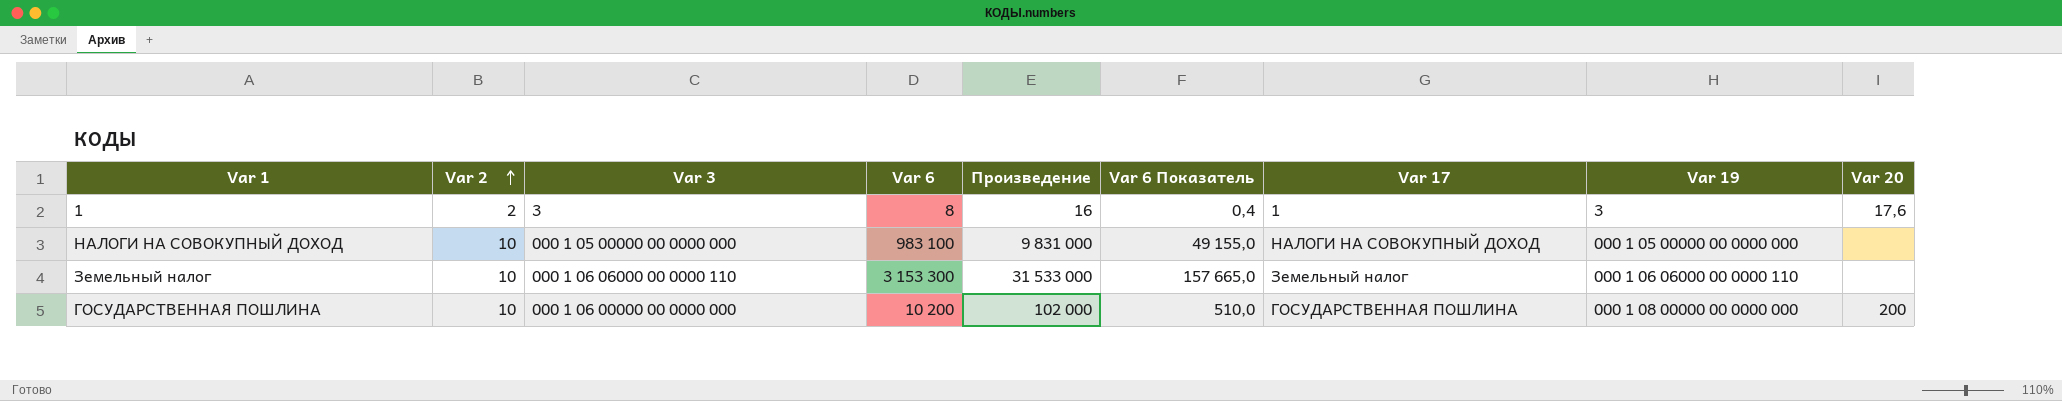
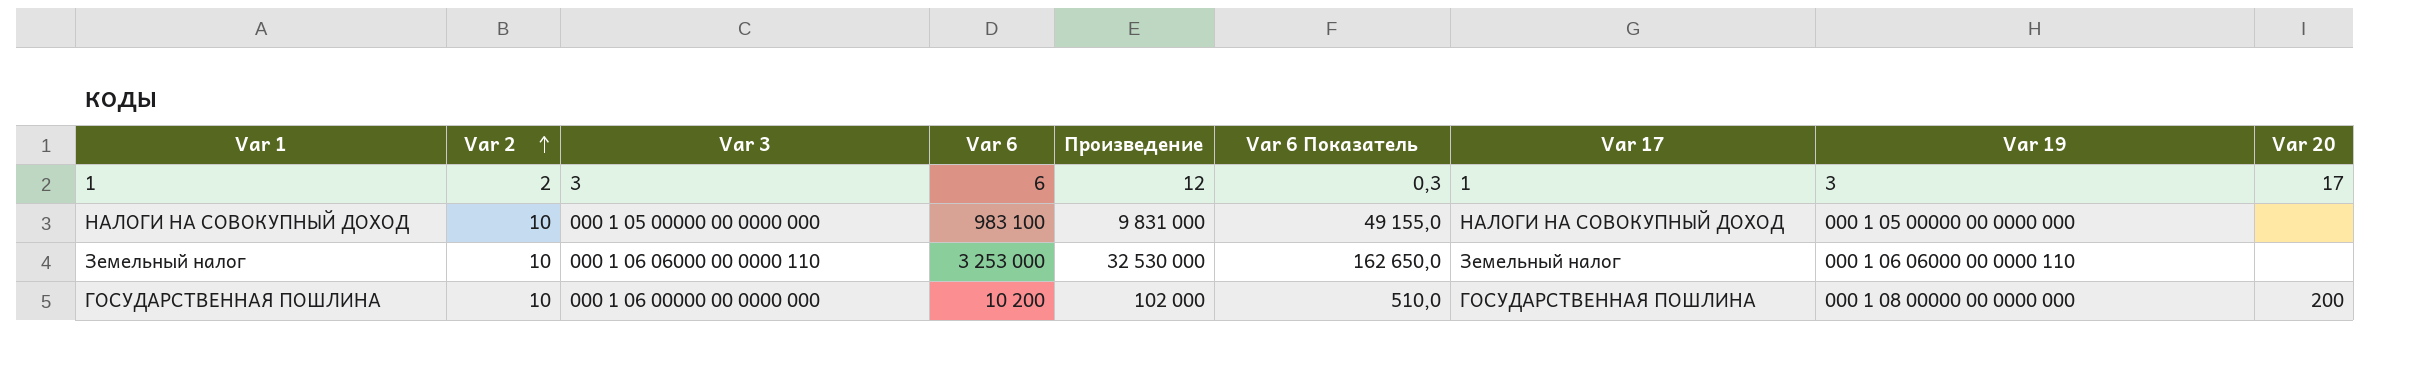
1 | Var 6: 8 -> 6
1 | Произведение: 16 -> 12
1 | Var 6 Показатель: 0,4 -> 0,3
1 | Var 20: 17,6 -> 17
Земельный налог | Var 6: 3 153 300 -> 3 253 000
Земельный налог | Произведение: 31 533 000 -> 32 530 000
Земельный налог | Var 6 Показатель: 157 665,0 -> 162 650,0

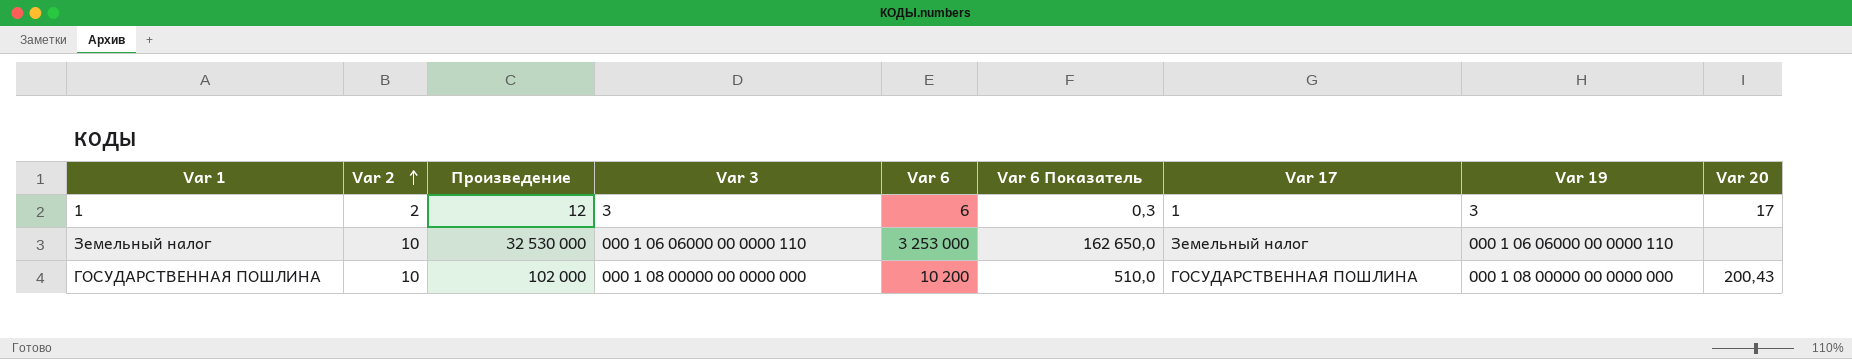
column Произведение | position: 5 -> 3
row НАЛОГИ НА СОВОКУПНЫЙ ДОХОД: 10 | 000 1 05 00000 00 0000 000 | 983 100 | 9 831 000 | 49 155,0 | НАЛОГИ НА СОВОКУПНЫЙ ДОХОД | 000 1 05 00000 00 0000 000 | none -> none
ГОСУДАРСТВЕННАЯ ПОШЛИНА | Var 3: 000 1 06 00000 00 0000 000 -> 000 1 08 00000 00 0000 000
ГОСУДАРСТВЕННАЯ ПОШЛИНА | Var 20: 200 -> 200,43

